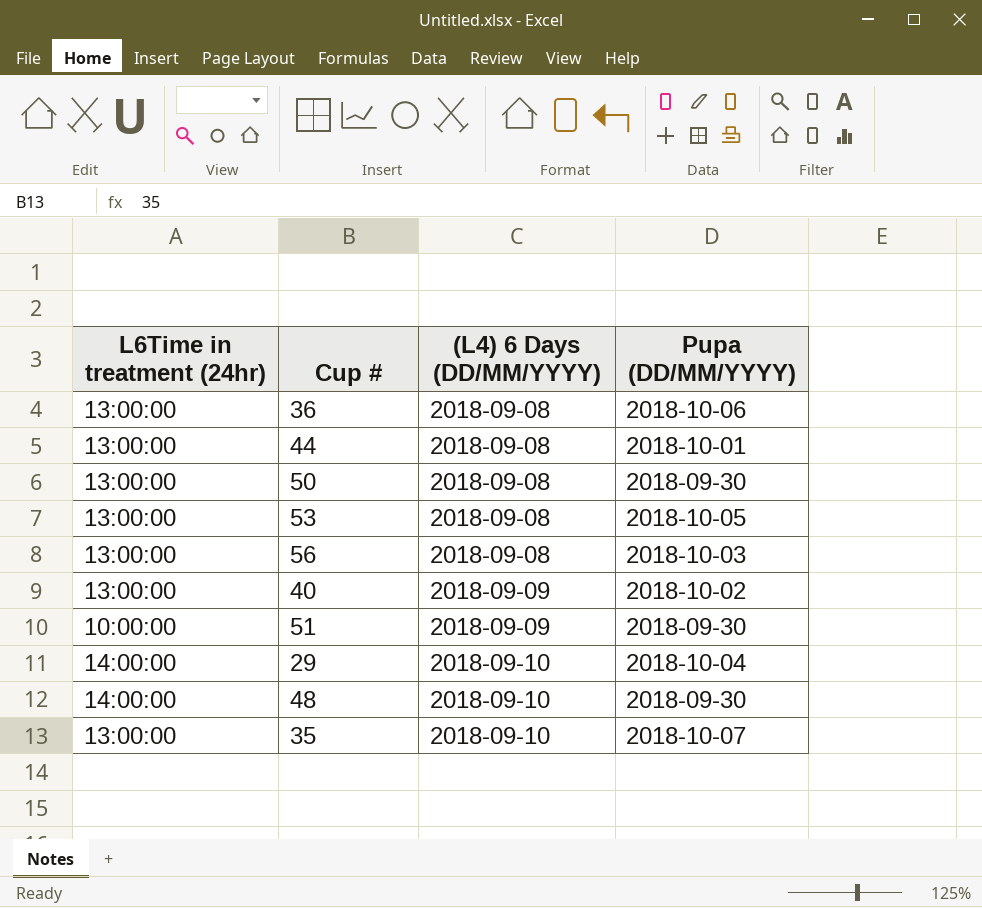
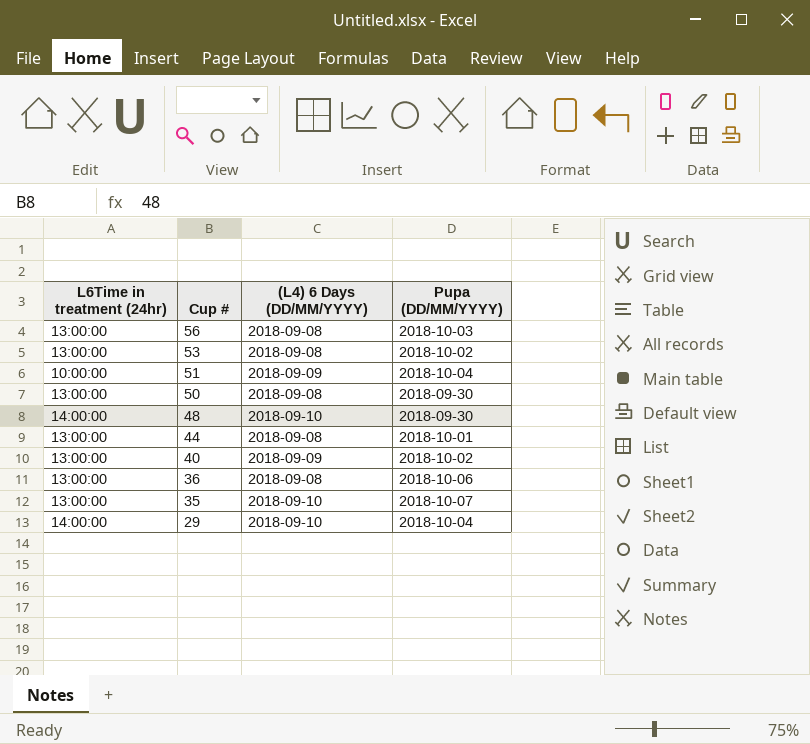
row order: (L4) 6 Days (DD/MM/YYYY) ascending -> Cup # descending
53 | Pupa (DD/MM/YYYY): 2018-10-05 -> 2018-10-02
51 | Pupa (DD/MM/YYYY): 2018-09-30 -> 2018-10-04

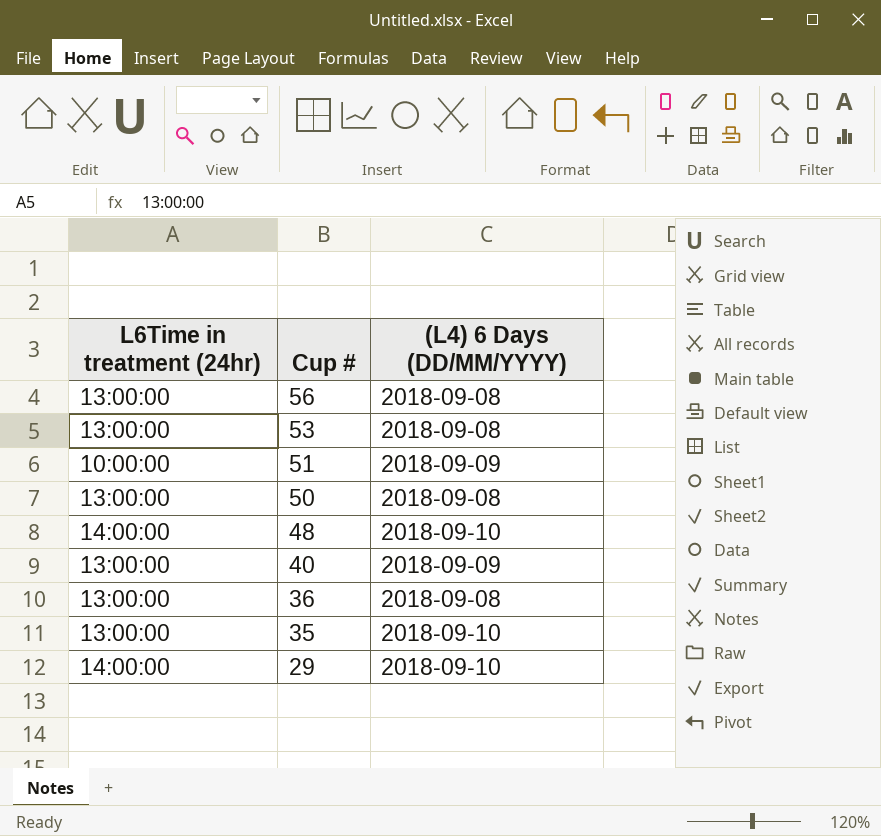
column Pupa (DD/MM/YYYY) | position: 4 -> none
row 44: 13:00:00 | 2018-09-08 | 2018-10-01 -> none

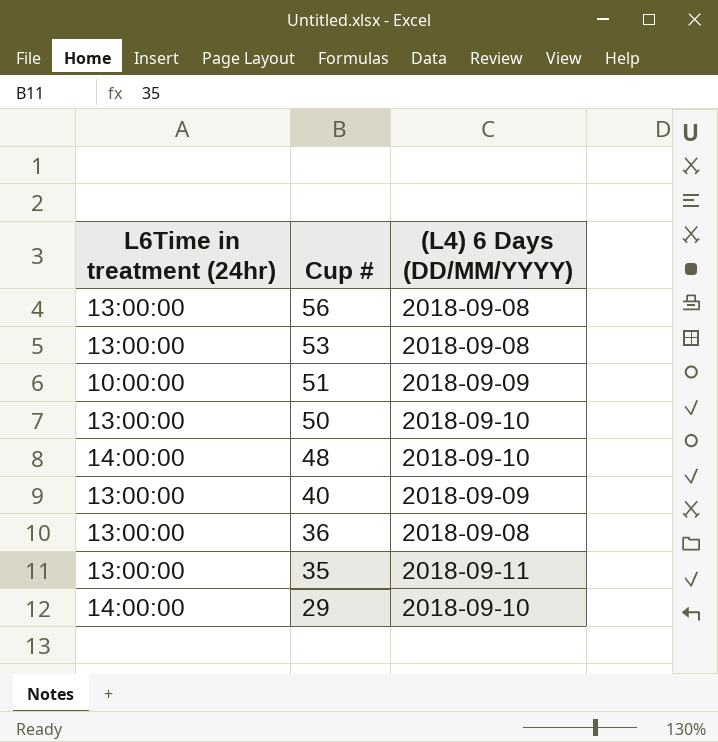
50 | (L4) 6 Days (DD/MM/YYYY): 2018-09-08 -> 2018-09-10
35 | (L4) 6 Days (DD/MM/YYYY): 2018-09-10 -> 2018-09-11

